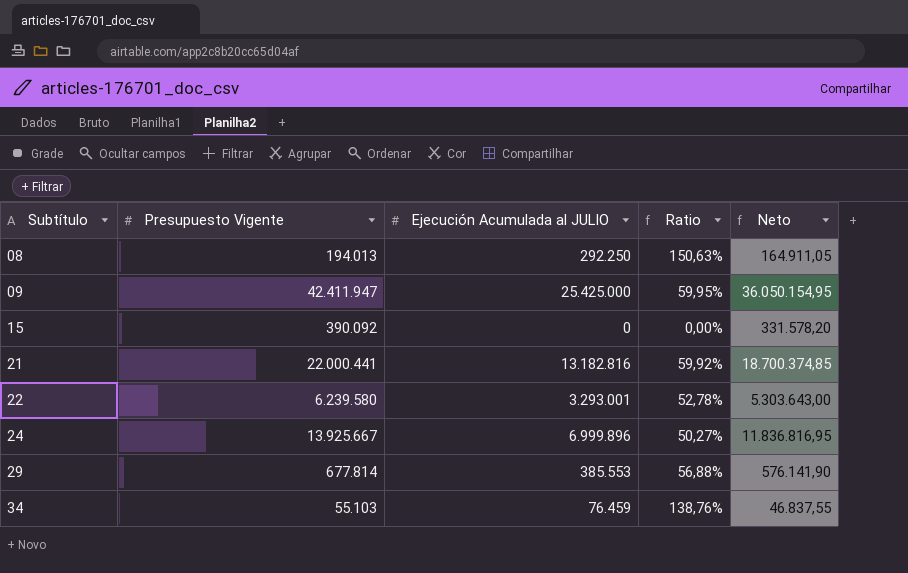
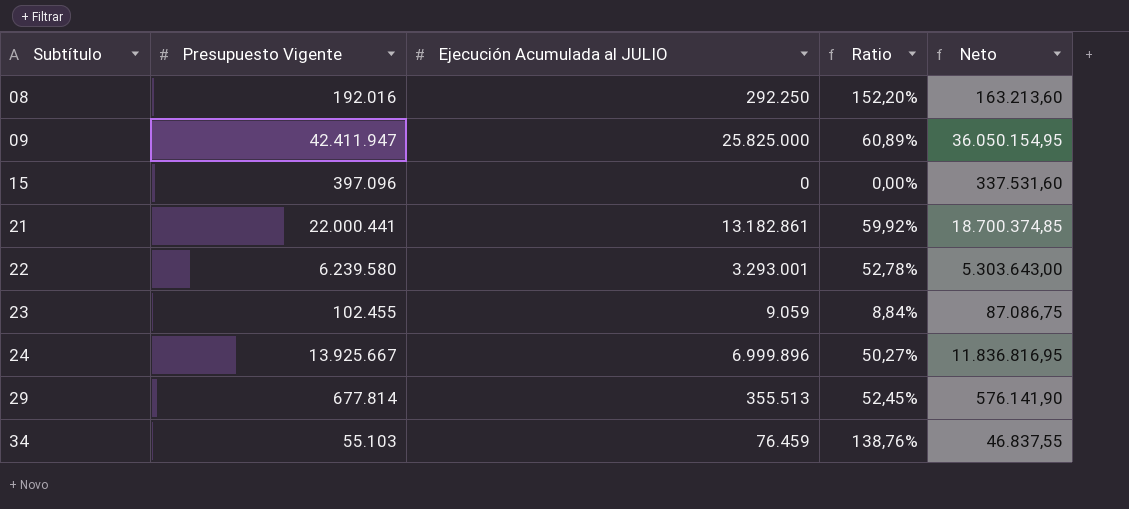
08 | Presupuesto Vigente: 194.013 -> 192.016
08 | Ratio: 150,63% -> 152,20%
08 | Neto: 164.911,05 -> 163.213,60
09 | Ejecución Acumulada al JULIO: 25.425.000 -> 25.825.000
09 | Ratio: 59,95% -> 60,89%
15 | Presupuesto Vigente: 390.092 -> 397.096
15 | Neto: 331.578,20 -> 337.531,60
21 | Ejecución Acumulada al JULIO: 13.182.816 -> 13.182.861
row 23: none -> 102.455 | 9.059 | 8,84% | 87.086,75
29 | Ejecución Acumulada al JULIO: 385.553 -> 355.513
29 | Ratio: 56,88% -> 52,45%

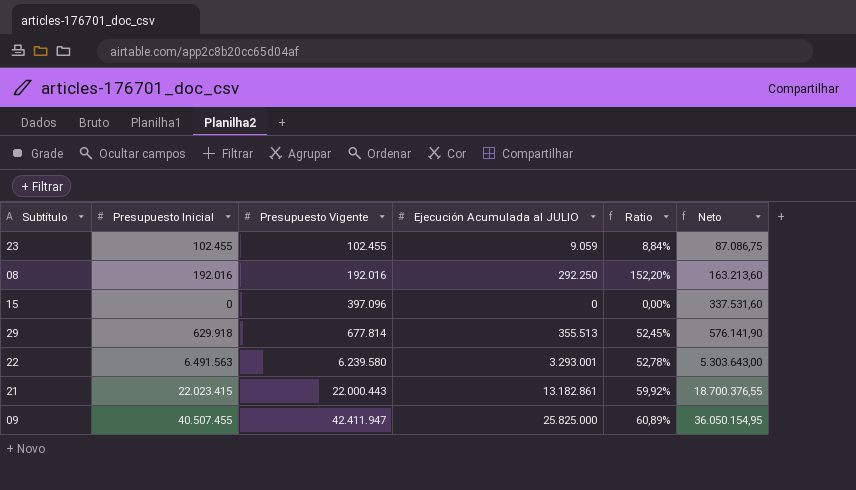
row order: Subtítulo ascending -> Presupuesto Vigente ascending
column Presupuesto Inicial | position: none -> 2
row 24: 13.925.667 | 6.999.896 | 50,27% | 11.836.816,95 -> none
row 34: 55.103 | 76.459 | 138,76% | 46.837,55 -> none
21 | Presupuesto Vigente: 22.000.441 -> 22.000.443
21 | Neto: 18.700.374,85 -> 18.700.376,55

